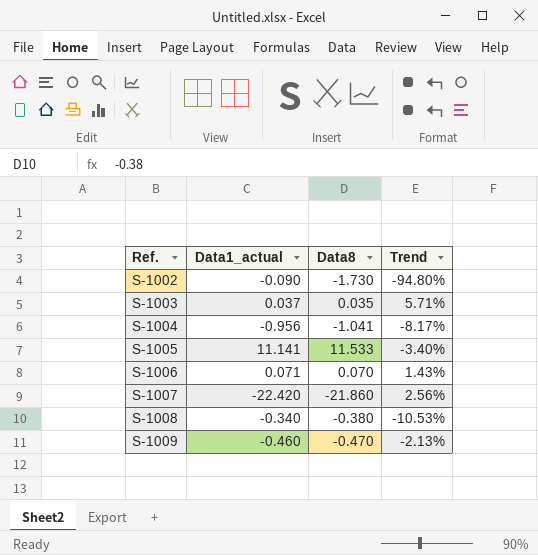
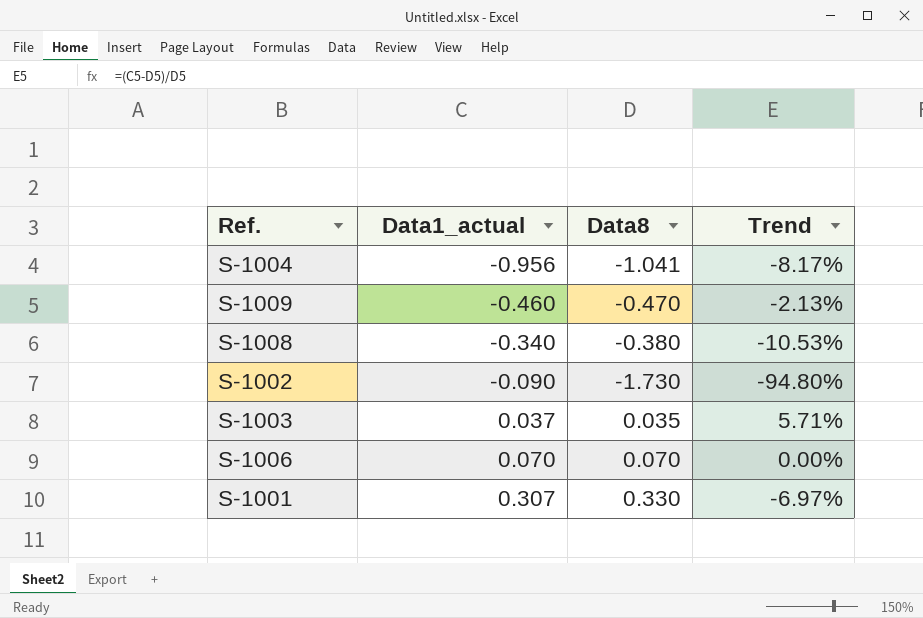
row order: Ref. ascending -> Data1_actual ascending
row S-1005: 11.141 | 11.533 | -3.40% -> none
row S-1007: -22.420 | -21.860 | 2.56% -> none
S-1006 | Data1_actual: 0.071 -> 0.070
S-1006 | Trend: 1.43% -> 0.00%
row S-1001: none -> 0.307 | 0.330 | -6.97%

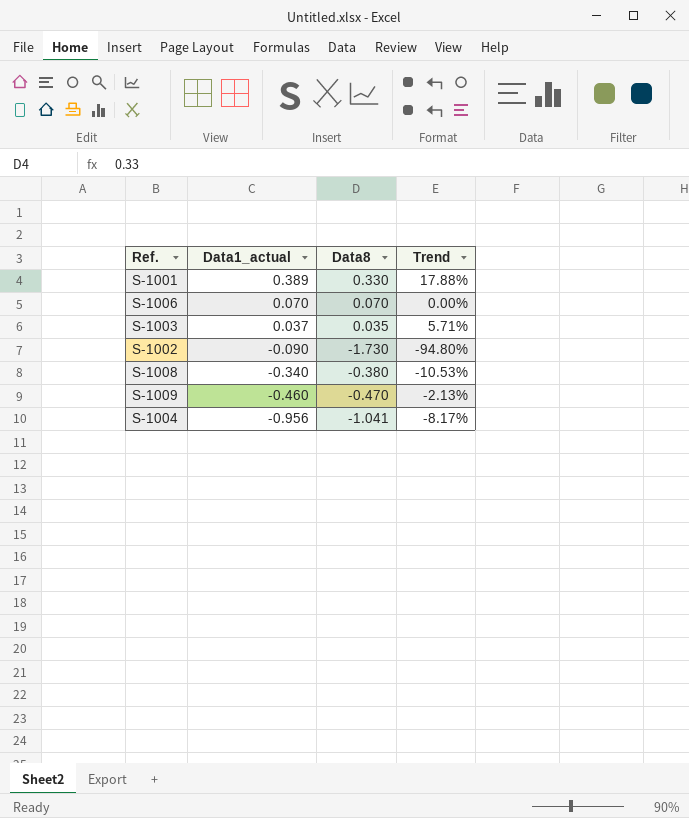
row order: Data1_actual ascending -> Data1_actual descending
S-1001 | Data1_actual: 0.307 -> 0.389
S-1001 | Trend: -6.97% -> 17.88%

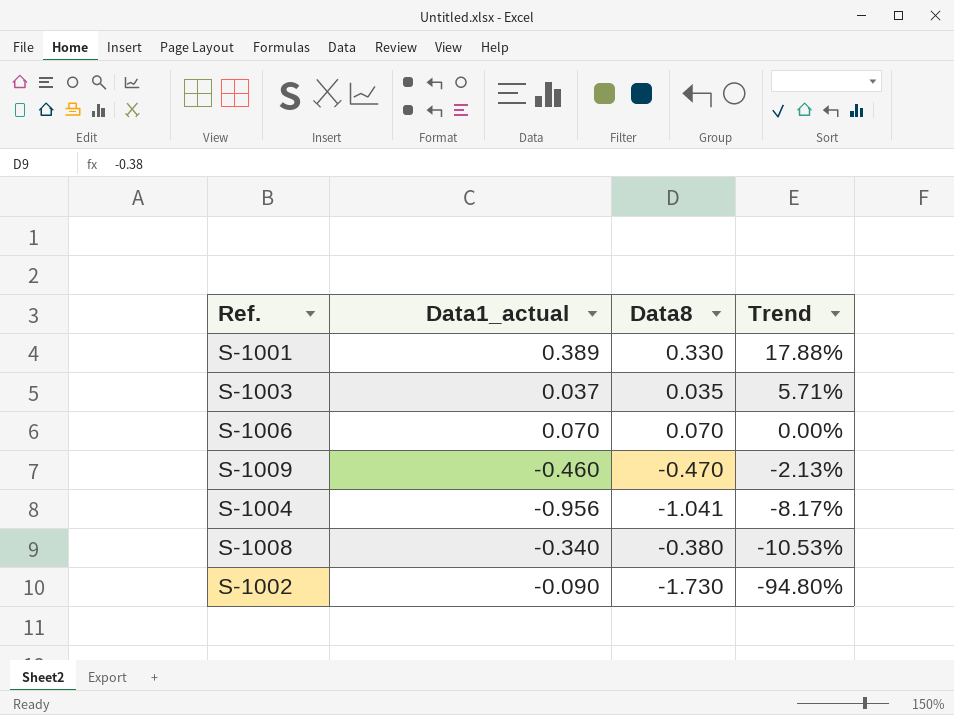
row order: Data1_actual descending -> Trend descending

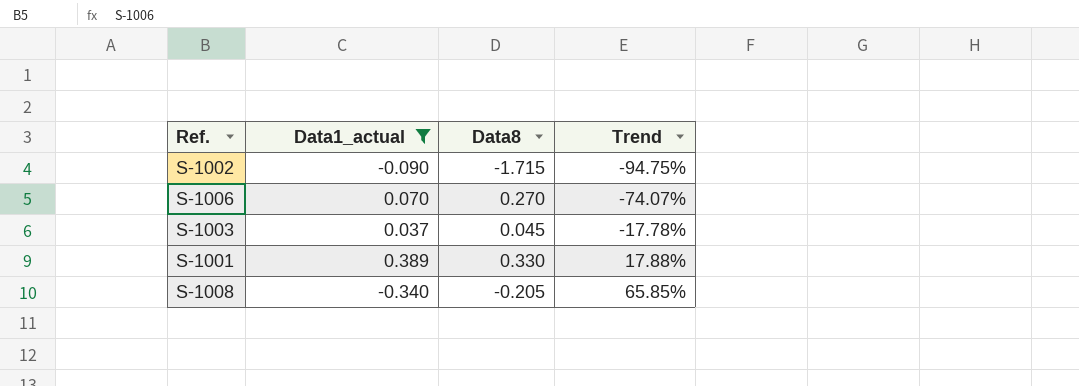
filter: none -> Data1_actual >= -0.340
row order: Trend descending -> Trend ascending
S-1002 | Data8: -1.730 -> -1.715
S-1002 | Trend: -94.80% -> -94.75%
S-1006 | Data8: 0.070 -> 0.270
S-1006 | Trend: 0.00% -> -74.07%
S-1003 | Data8: 0.035 -> 0.045
S-1003 | Trend: 5.71% -> -17.78%
S-1008 | Data8: -0.380 -> -0.205
S-1008 | Trend: -10.53% -> 65.85%

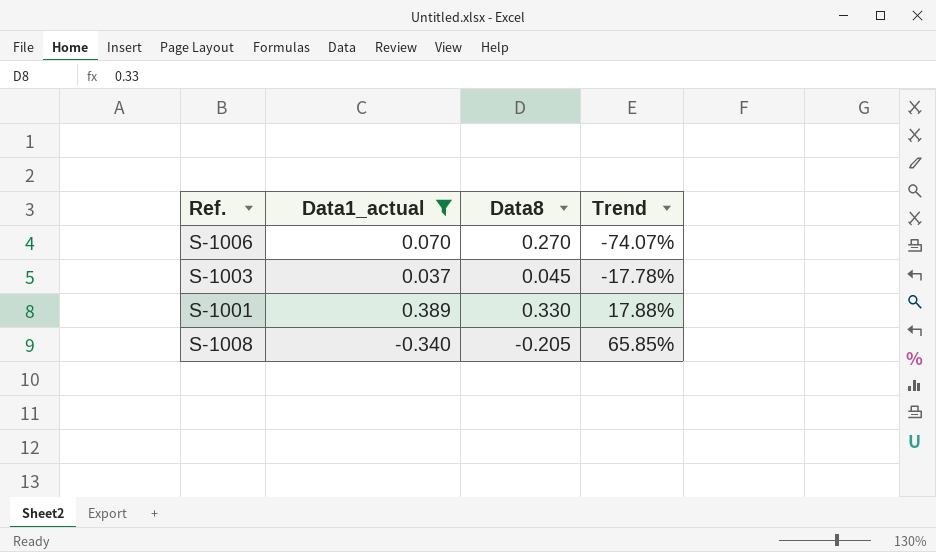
row S-1002: -0.090 | -1.715 | -94.75% -> none

